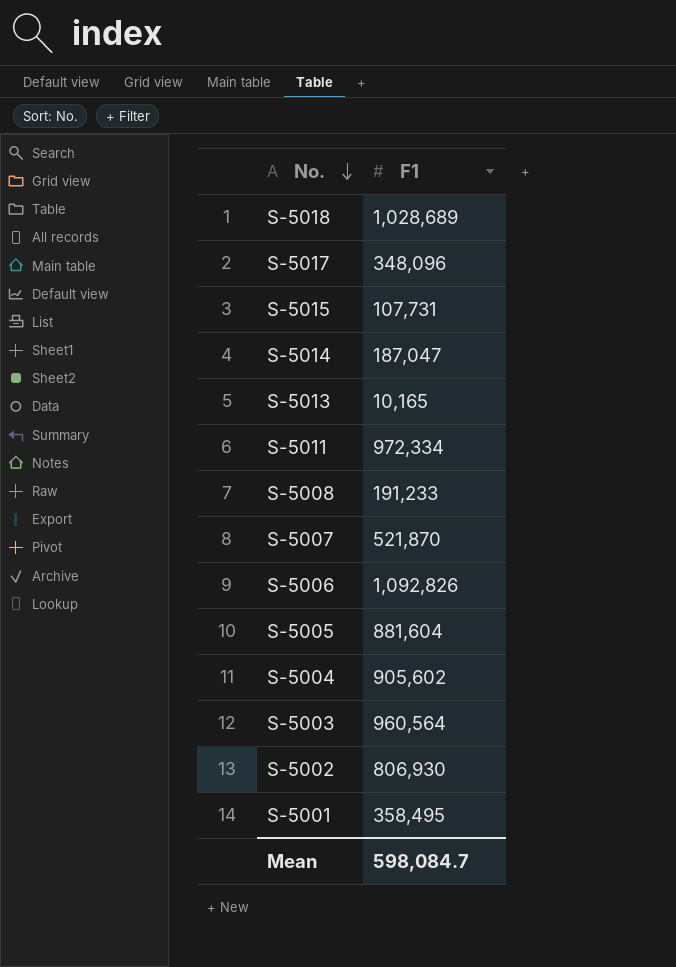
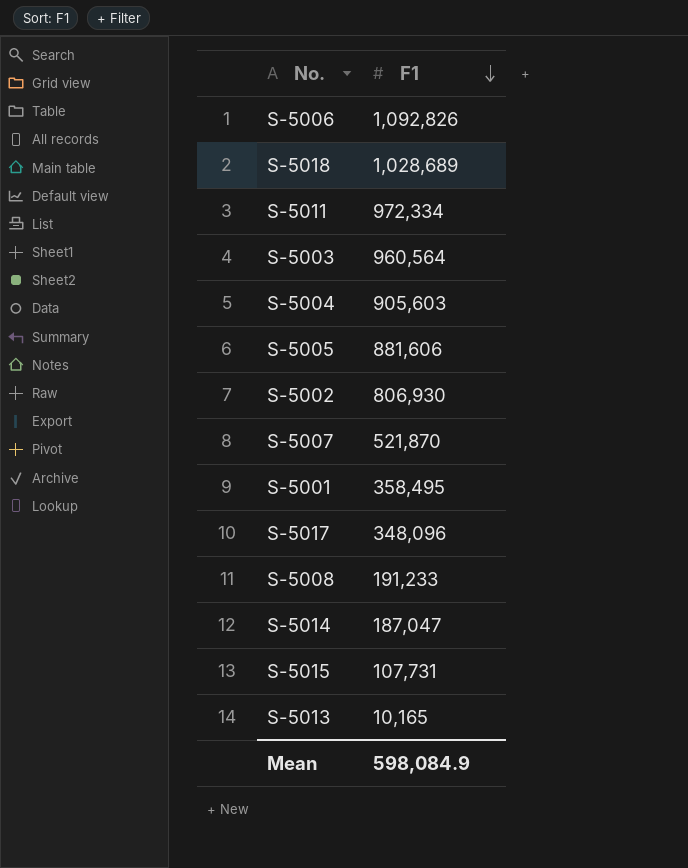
row order: No. descending -> F1 descending
S-5004 | F1: 905,602 -> 905,603
S-5005 | F1: 881,604 -> 881,606
Mean | F1: 598,084.7 -> 598,084.9

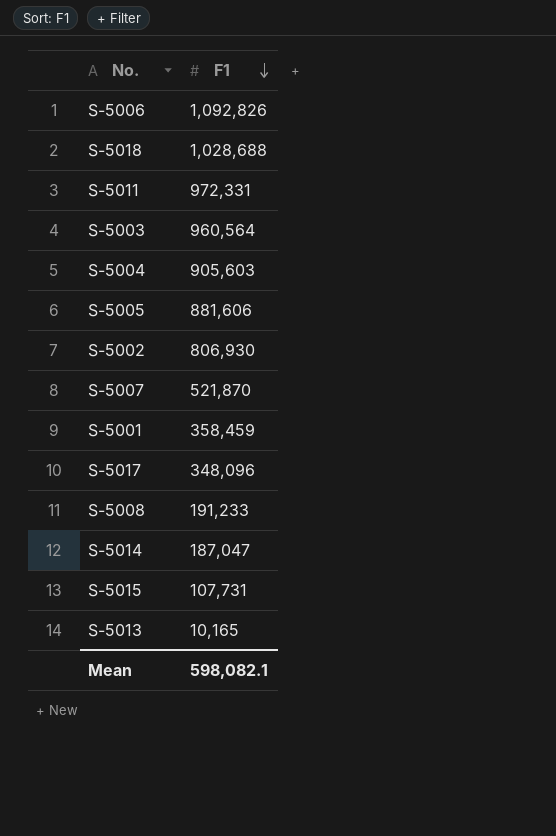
S-5018 | F1: 1,028,689 -> 1,028,688
S-5011 | F1: 972,334 -> 972,331
S-5001 | F1: 358,495 -> 358,459
Mean | F1: 598,084.9 -> 598,082.1

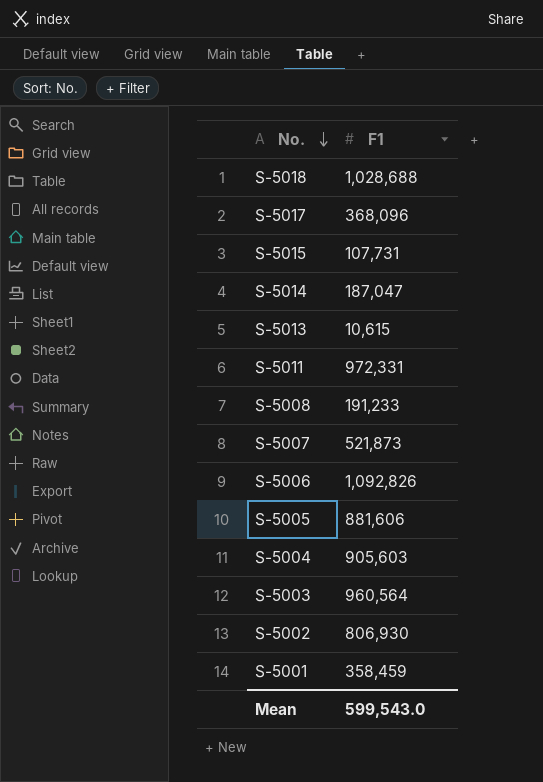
row order: F1 descending -> No. descending
S-5017 | F1: 348,096 -> 368,096
S-5013 | F1: 10,165 -> 10,615
S-5007 | F1: 521,870 -> 521,873
Mean | F1: 598,082.1 -> 599,543.0

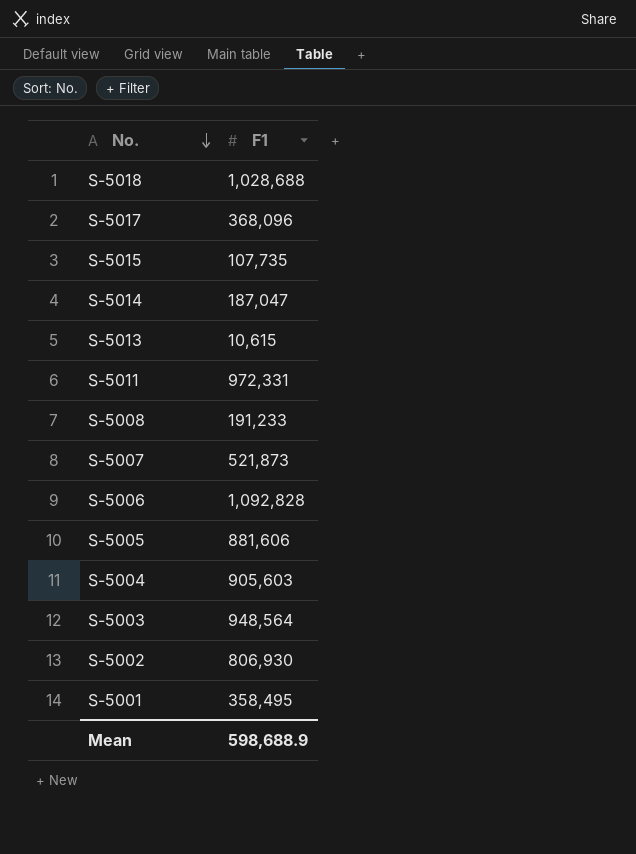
S-5015 | F1: 107,731 -> 107,735
S-5006 | F1: 1,092,826 -> 1,092,828
S-5003 | F1: 960,564 -> 948,564
S-5001 | F1: 358,459 -> 358,495
Mean | F1: 599,543.0 -> 598,688.9

